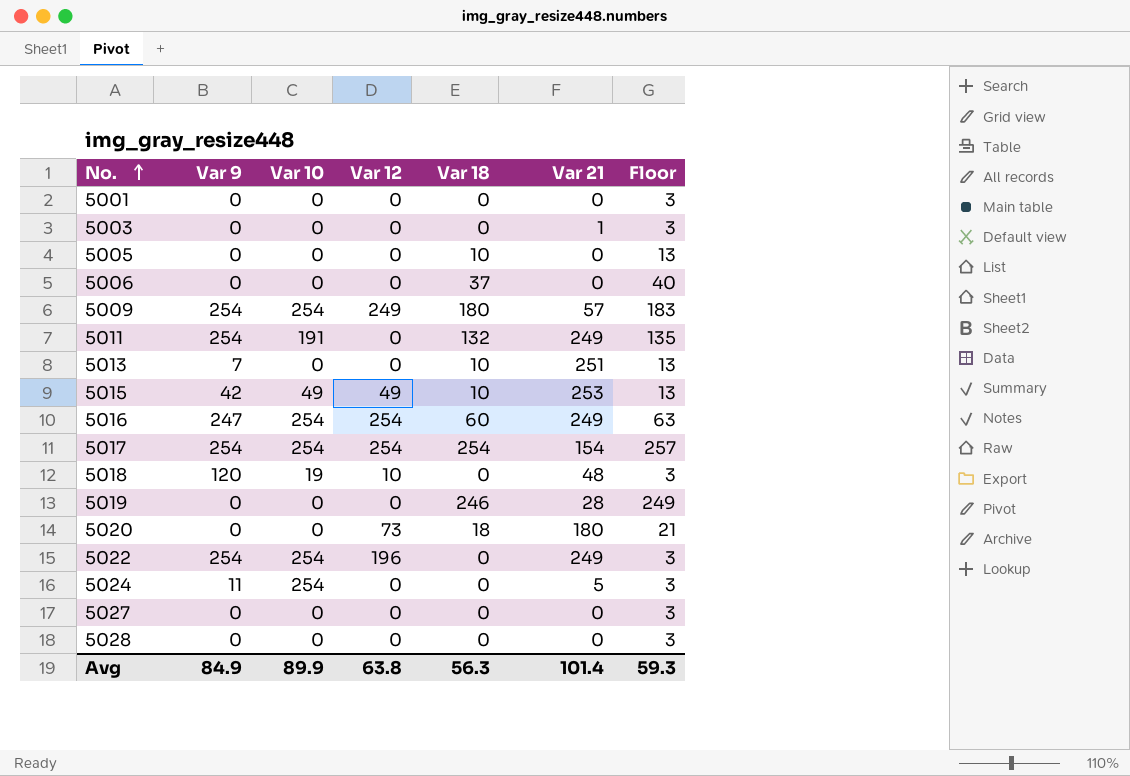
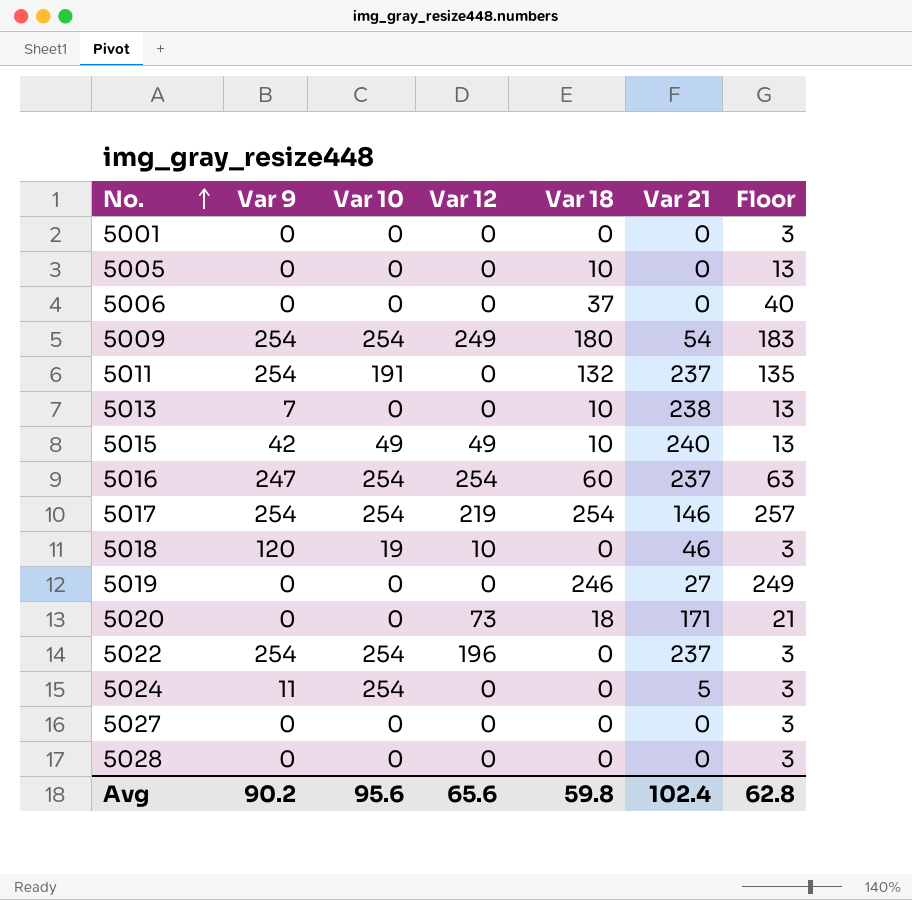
row 5003: 0 | 0 | 0 | 0 | 1 | 3 -> none
5009 | Var 21: 57 -> 54
5011 | Var 21: 249 -> 237
5013 | Var 21: 251 -> 238
5015 | Var 21: 253 -> 240
5016 | Var 21: 249 -> 237
5017 | Var 12: 254 -> 219
5017 | Var 21: 154 -> 146
5018 | Var 21: 48 -> 46
5019 | Var 21: 28 -> 27
5020 | Var 21: 180 -> 171
5022 | Var 21: 249 -> 237
Avg | Var 9: 84.9 -> 90.2
Avg | Var 10: 89.9 -> 95.6
Avg | Var 12: 63.8 -> 65.6
Avg | Var 18: 56.3 -> 59.8
Avg | Var 21: 101.4 -> 102.4
Avg | Floor: 59.3 -> 62.8

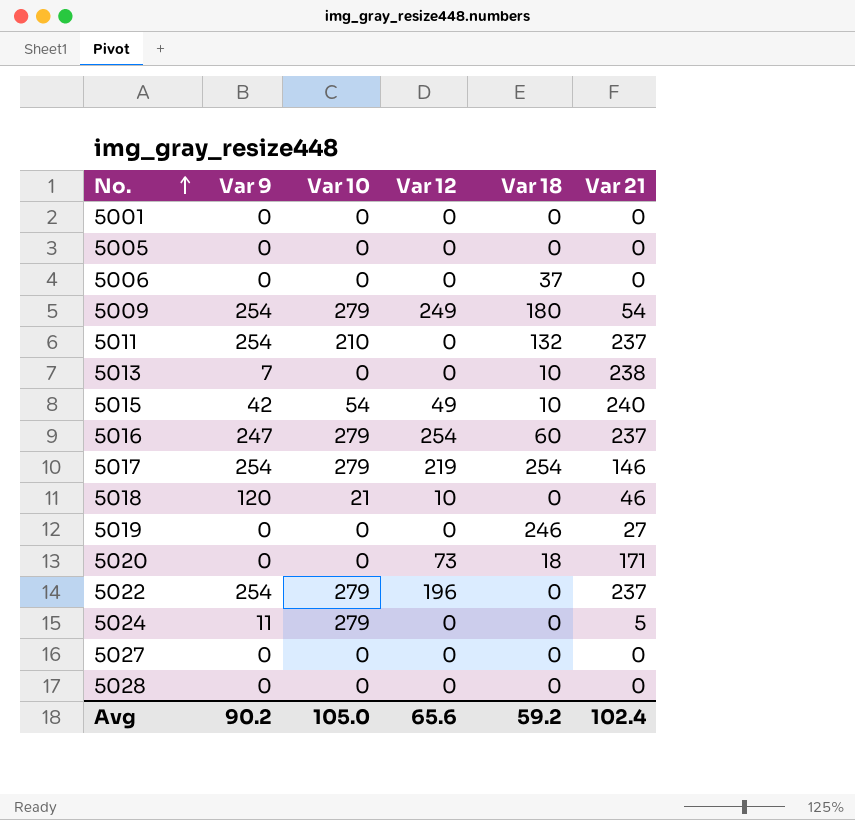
column Floor | formula: [Var 18] + 3 -> none
5005 | Var 18: 10 -> 0
5009 | Var 10: 254 -> 279
5011 | Var 10: 191 -> 210
5015 | Var 10: 49 -> 54
5016 | Var 10: 254 -> 279
5017 | Var 10: 254 -> 279
5018 | Var 10: 19 -> 21
5022 | Var 10: 254 -> 279
5024 | Var 10: 254 -> 279
Avg | Var 10: 95.6 -> 105.0
Avg | Var 18: 59.8 -> 59.2

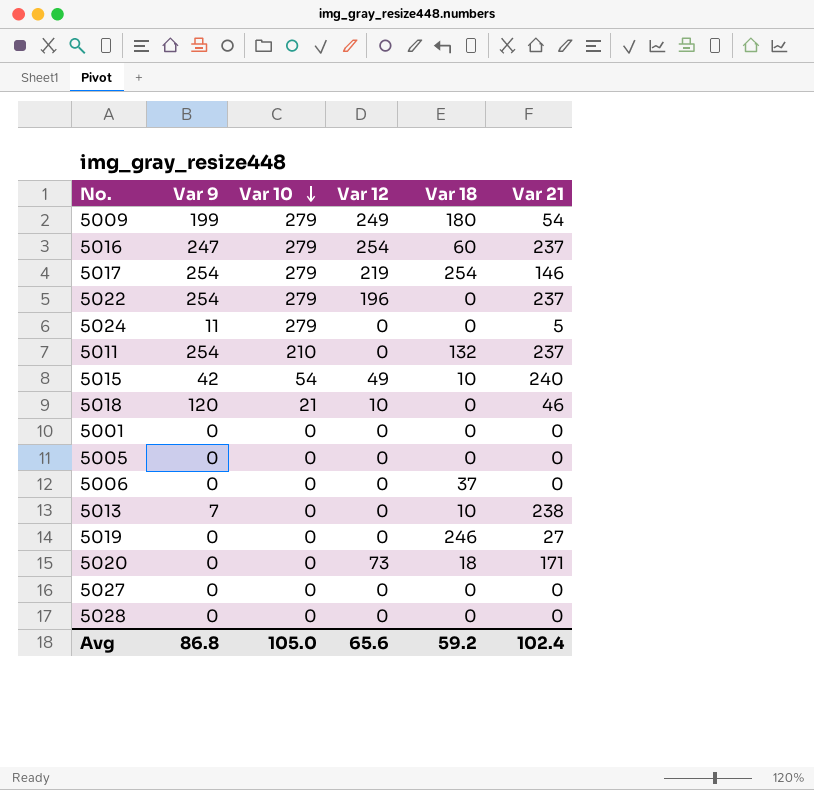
row order: No. ascending -> Var 10 descending
5009 | Var 9: 254 -> 199
Avg | Var 9: 90.2 -> 86.8

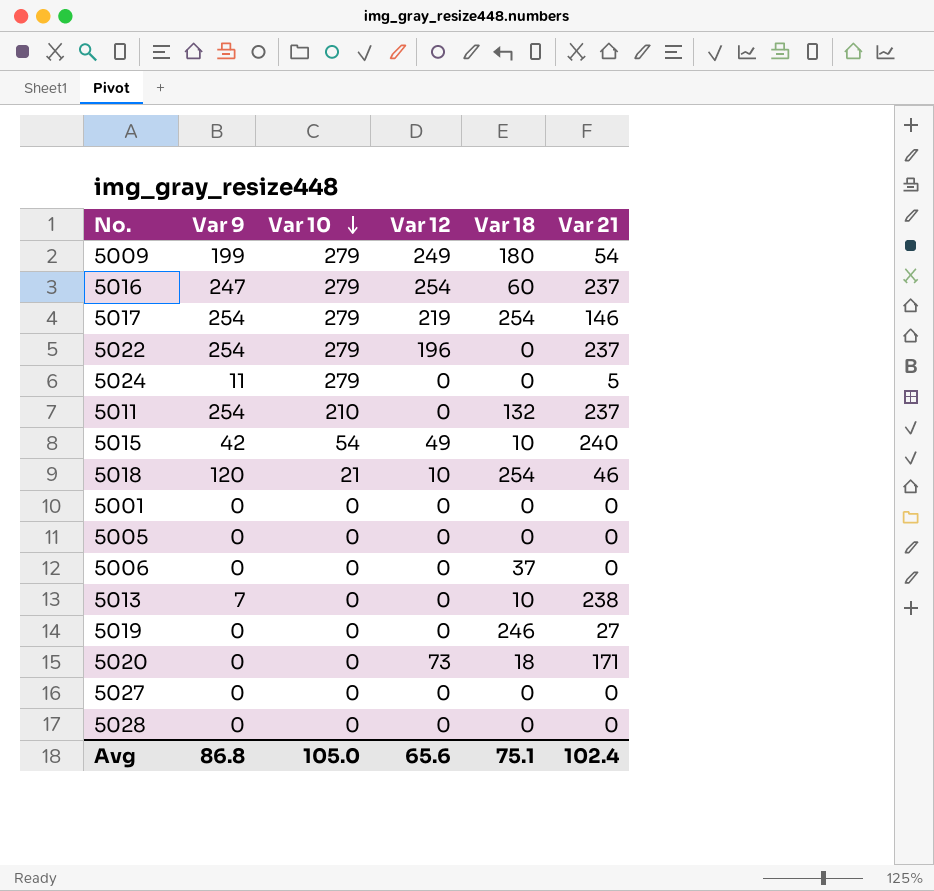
5018 | Var 18: 0 -> 254
Avg | Var 18: 59.2 -> 75.1

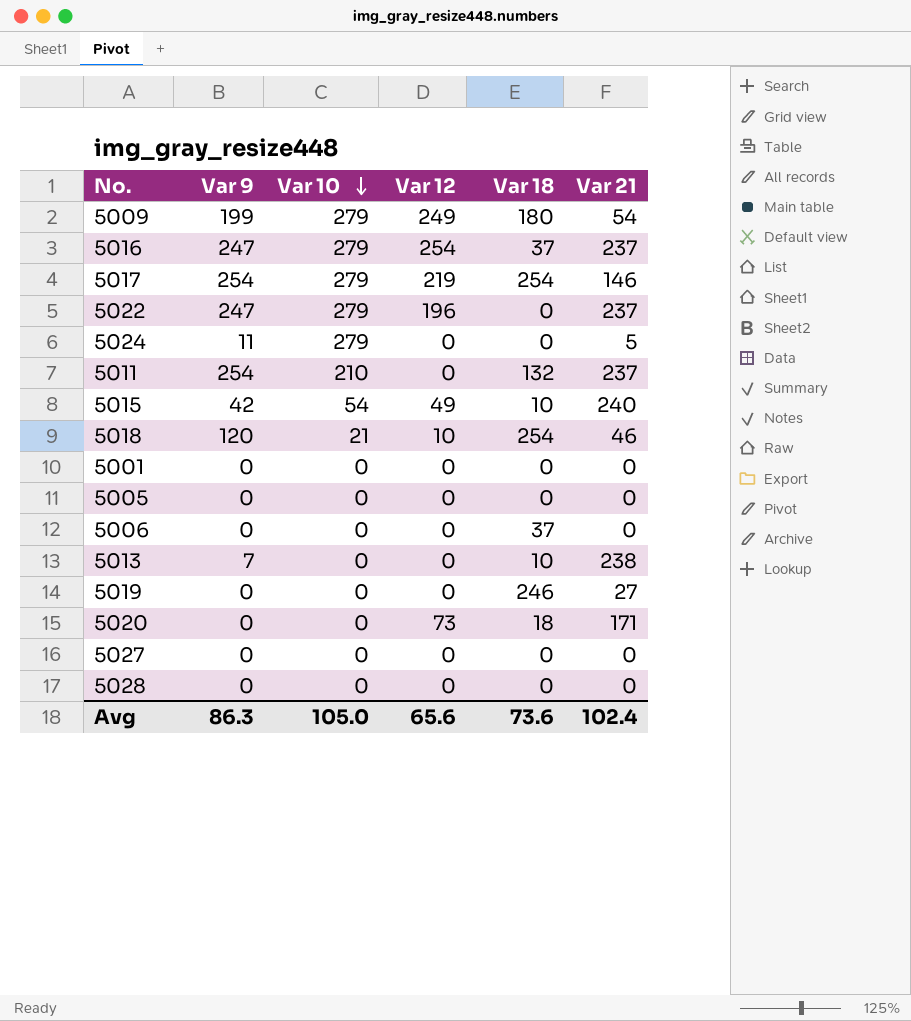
5016 | Var 18: 60 -> 37
5022 | Var 9: 254 -> 247
Avg | Var 9: 86.8 -> 86.3
Avg | Var 18: 75.1 -> 73.6

